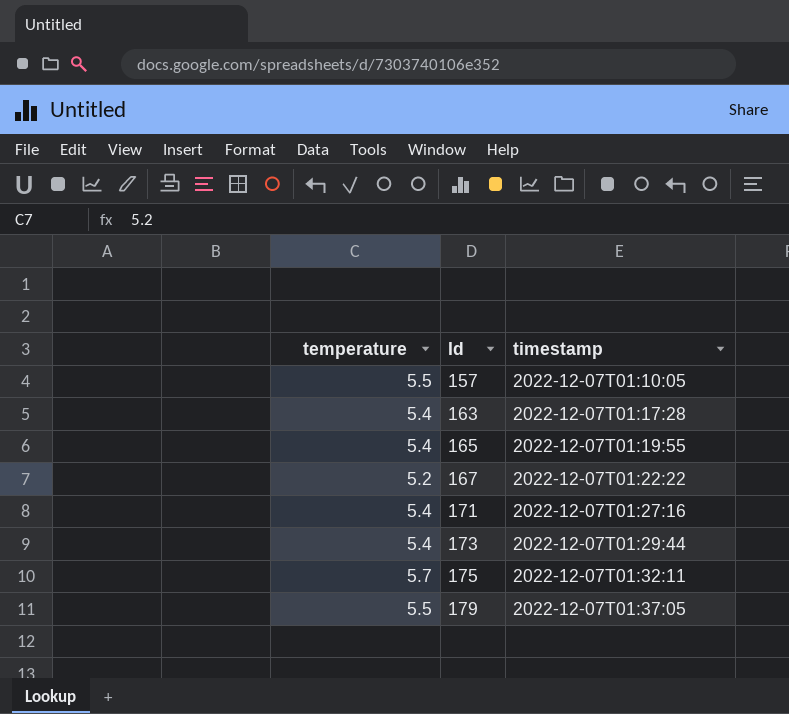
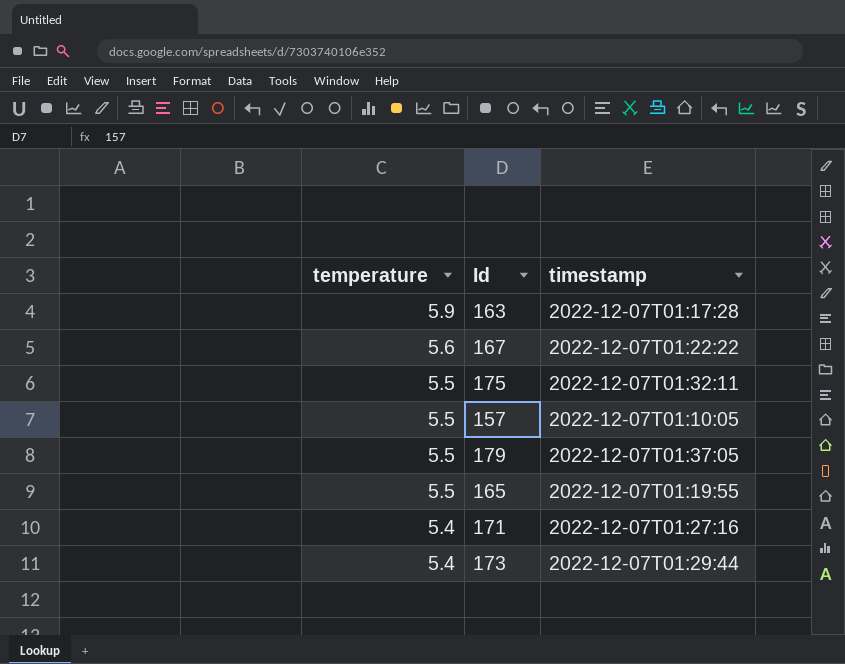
row order: Id ascending -> temperature descending
163 | temperature: 5.4 -> 5.9
167 | temperature: 5.2 -> 5.6
175 | temperature: 5.7 -> 5.5
165 | temperature: 5.4 -> 5.5

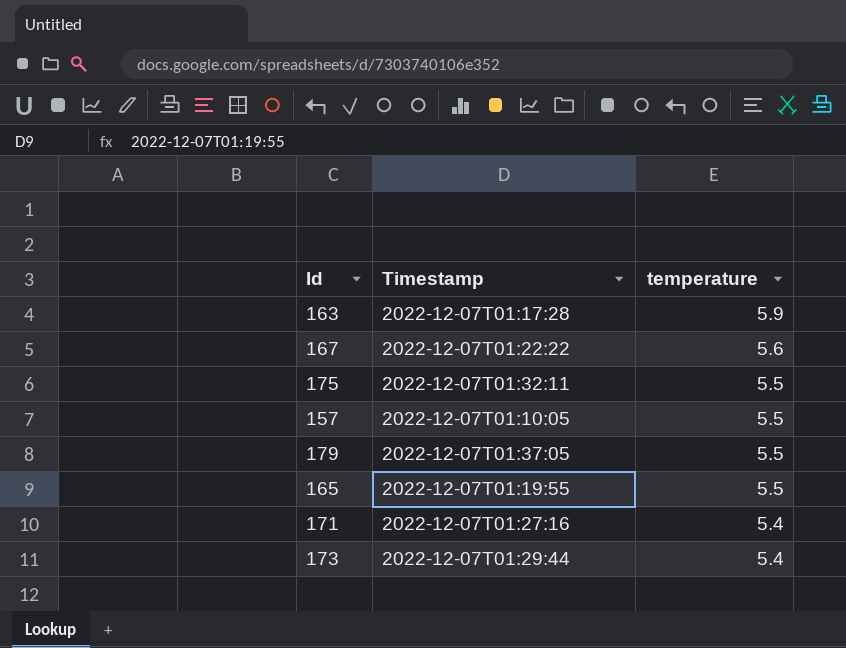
column name: timestamp -> Timestamp
column temperature | position: 1 -> 3

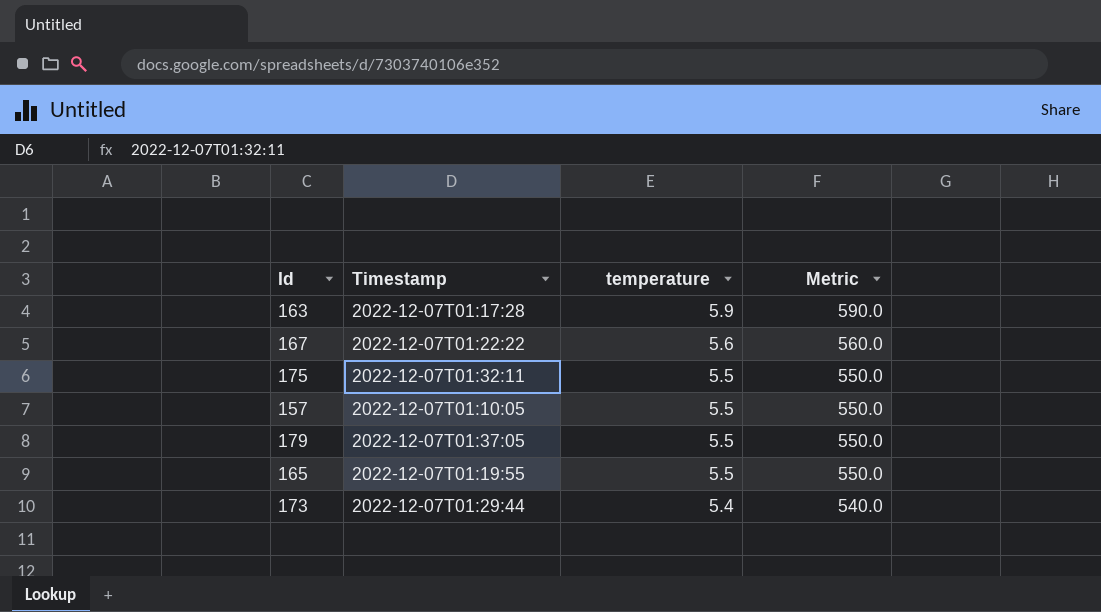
column Metric | formula: none -> [temperature] * 100
row 171: 2022-12-07T01:27:16 | 5.4 -> none

